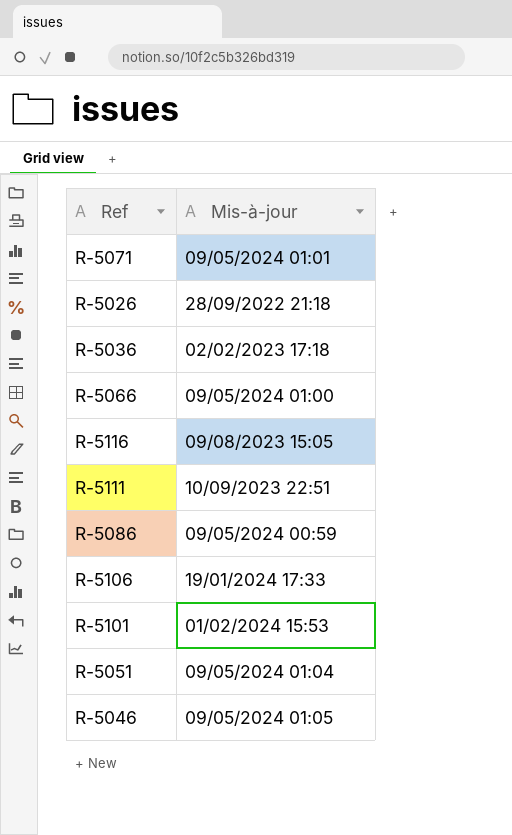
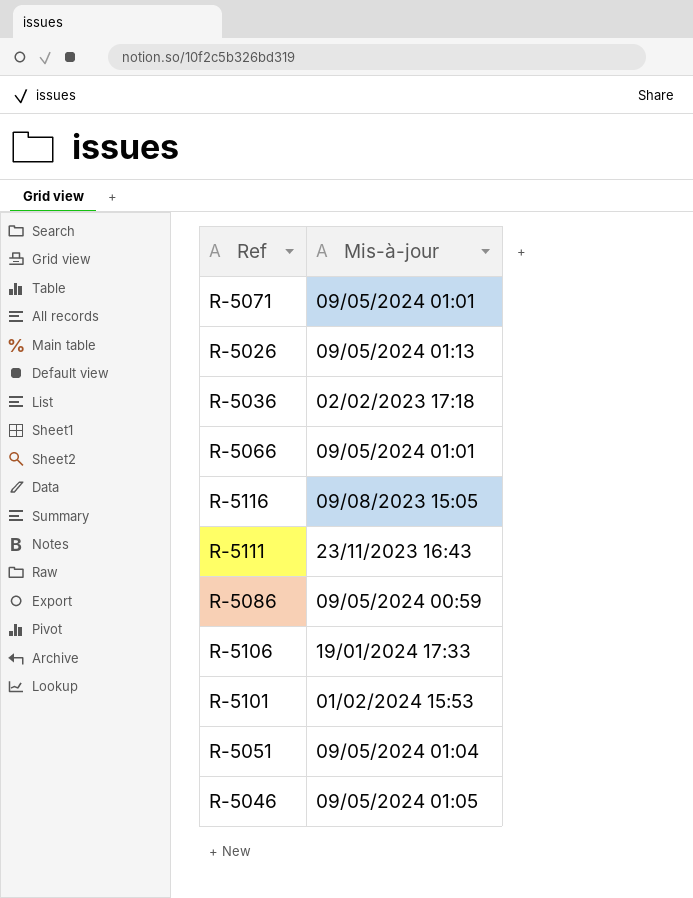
R-5026 | Mis-à-jour: 28/09/2022 21:18 -> 09/05/2024 01:13
R-5066 | Mis-à-jour: 09/05/2024 01:00 -> 09/05/2024 01:01
R-5111 | Mis-à-jour: 10/09/2023 22:51 -> 23/11/2023 16:43

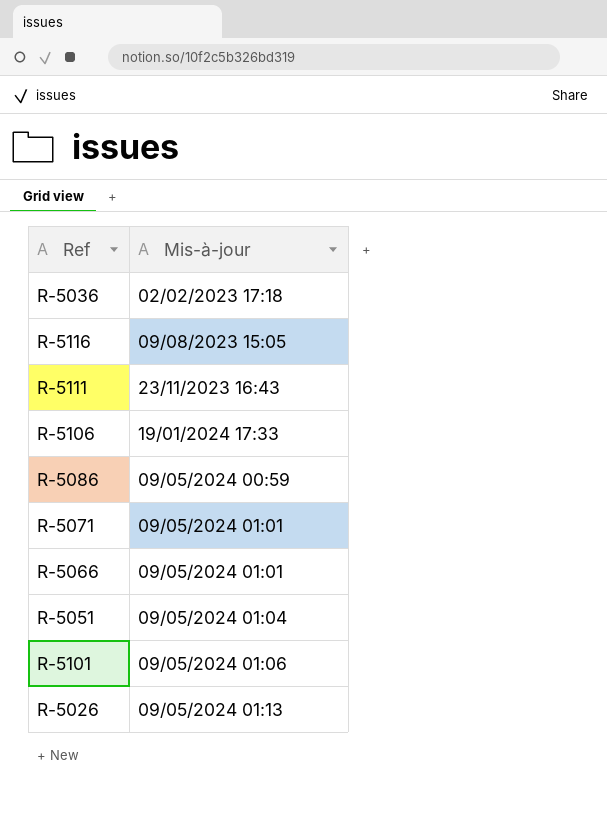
row order: none -> Mis-à-jour ascending
row R-5046: 09/05/2024 01:05 -> none
R-5101 | Mis-à-jour: 01/02/2024 15:53 -> 09/05/2024 01:06

